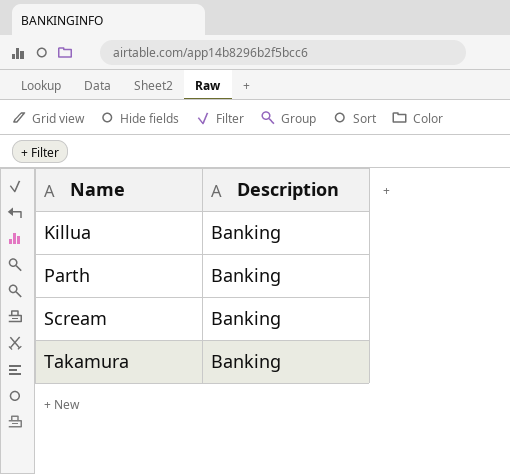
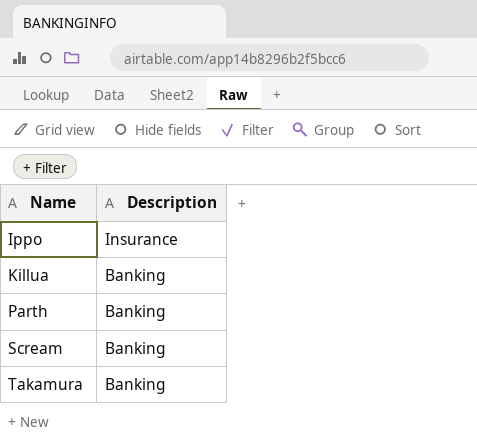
row Ippo: none -> Insurance

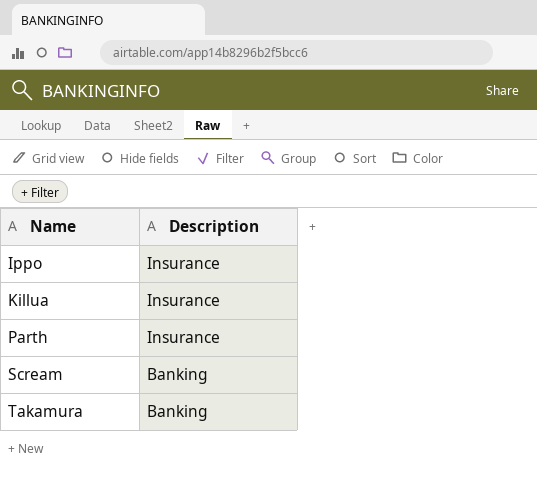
Killua | Description: Banking -> Insurance
Parth | Description: Banking -> Insurance

